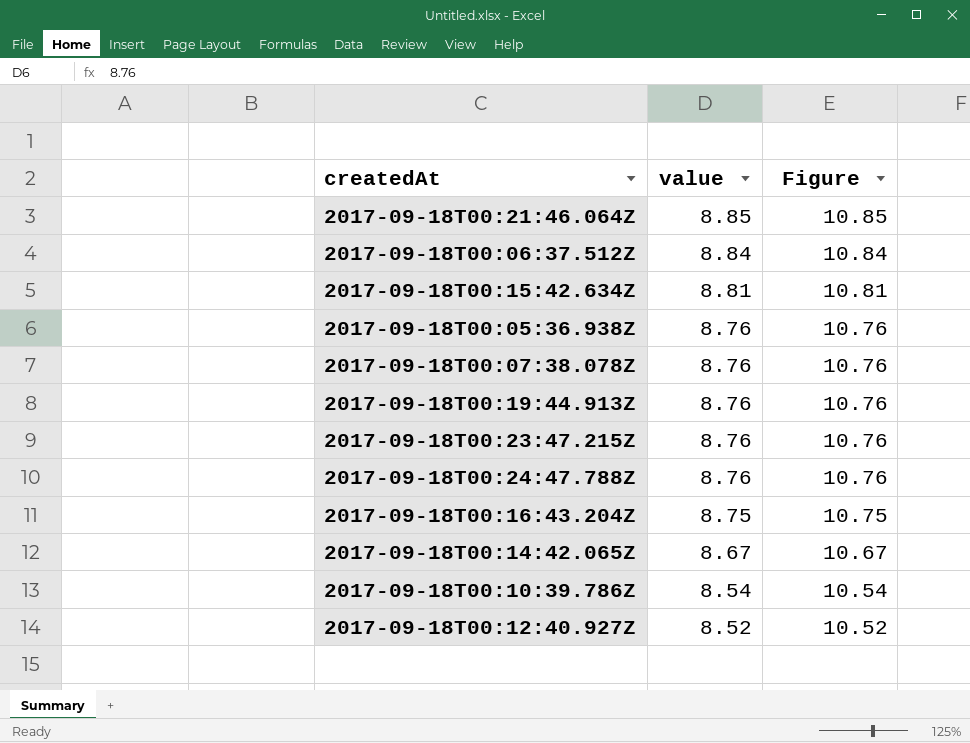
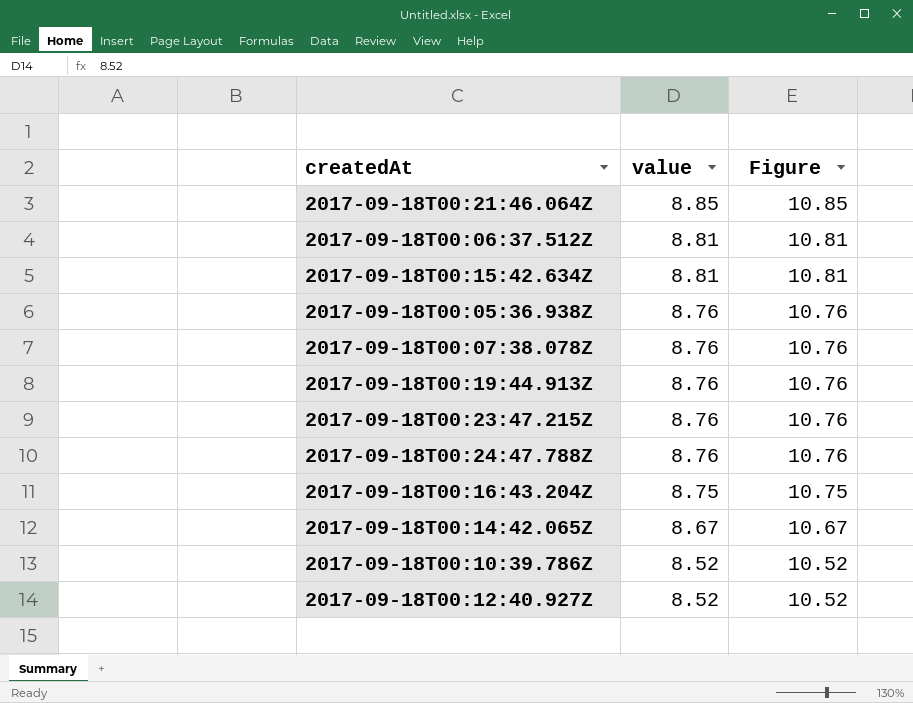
2017-09-18T00:06:37.512Z | value: 8.84 -> 8.81
2017-09-18T00:06:37.512Z | Figure: 10.84 -> 10.81
2017-09-18T00:10:39.786Z | value: 8.54 -> 8.52
2017-09-18T00:10:39.786Z | Figure: 10.54 -> 10.52

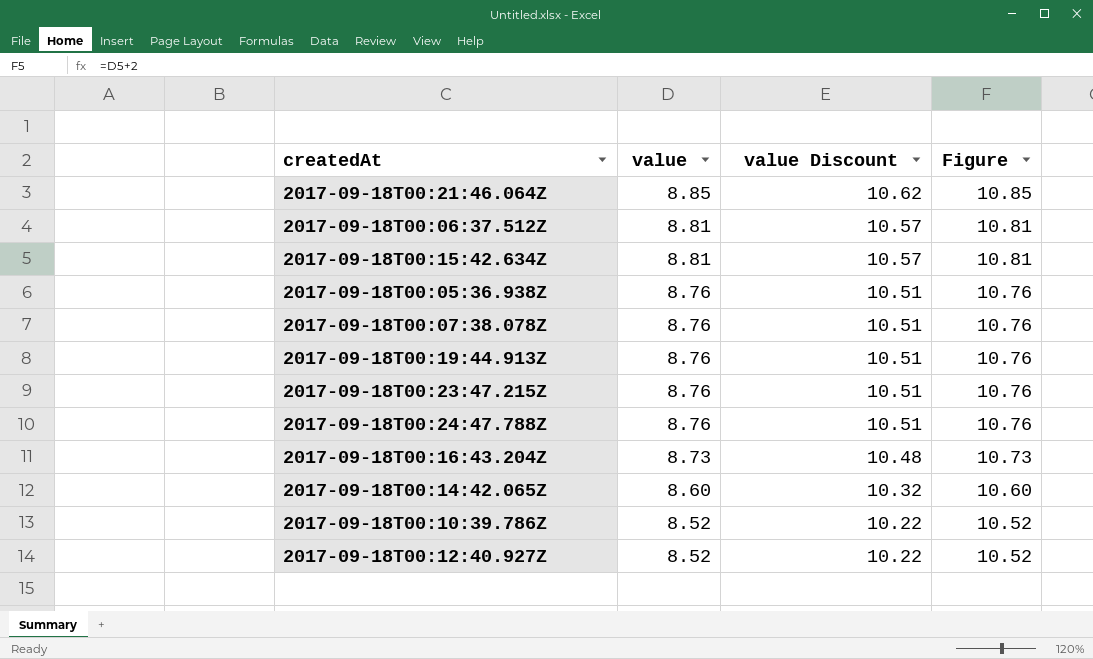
column value Discount | formula: none -> [value] * 1.2
2017-09-18T00:16:43.204Z | value: 8.75 -> 8.73
2017-09-18T00:16:43.204Z | Figure: 10.75 -> 10.73
2017-09-18T00:14:42.065Z | value: 8.67 -> 8.60
2017-09-18T00:14:42.065Z | Figure: 10.67 -> 10.60

